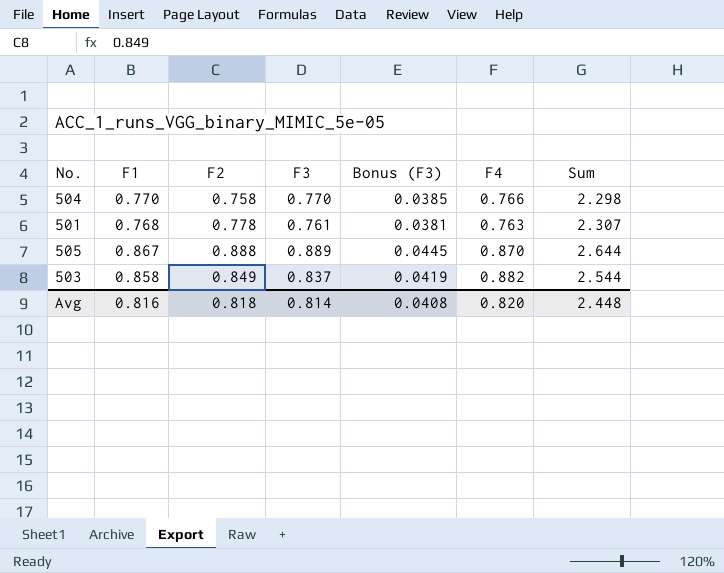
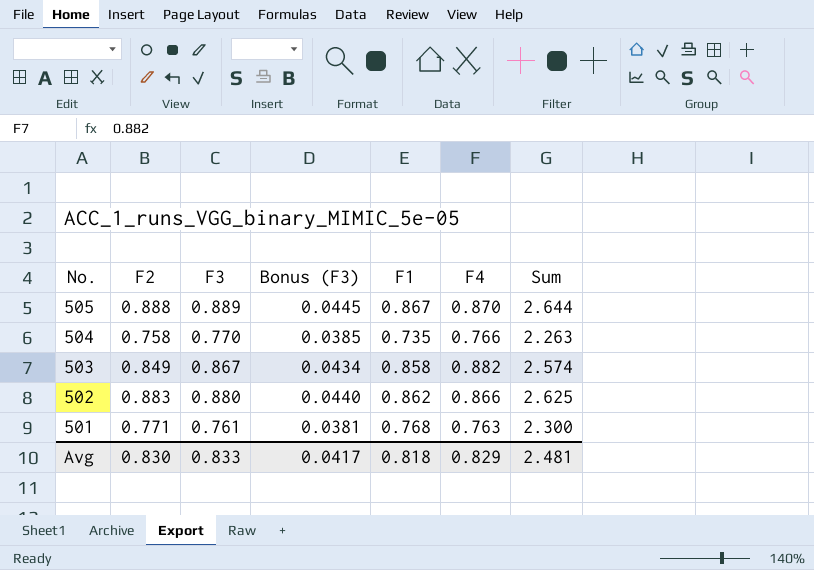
row order: none -> No. descending
column F1 | position: 2 -> 5
504 | F1: 0.770 -> 0.735
504 | Sum: 2.298 -> 2.263
503 | F3: 0.837 -> 0.867
503 | Bonus (F3): 0.0419 -> 0.0434
503 | Sum: 2.544 -> 2.574
row 502: none -> 0.883 | 0.880 | 0.0440 | 0.862 | 0.866 | 2.625
501 | F2: 0.778 -> 0.771
501 | Sum: 2.307 -> 2.300
Avg | F2: 0.818 -> 0.830
Avg | F3: 0.814 -> 0.833
Avg | Bonus (F3): 0.0408 -> 0.0417
Avg | F1: 0.816 -> 0.818
Avg | F4: 0.820 -> 0.829
Avg | Sum: 2.448 -> 2.481

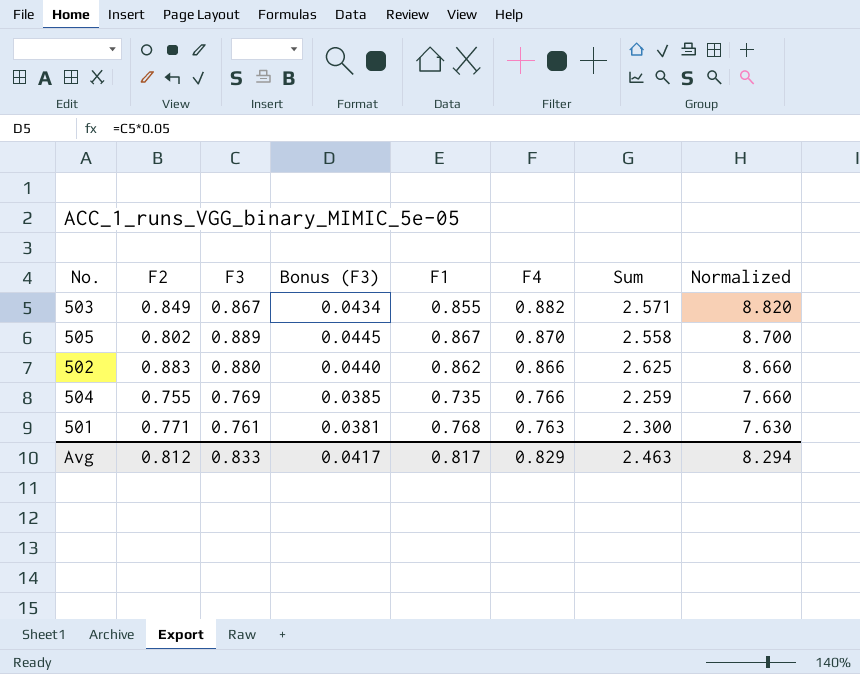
row order: No. descending -> F4 descending
column Normalized | formula: none -> [F4] * 10
503 | F1: 0.858 -> 0.855
503 | Sum: 2.574 -> 2.571
505 | F2: 0.888 -> 0.802
505 | Sum: 2.644 -> 2.558
504 | F2: 0.758 -> 0.755
504 | F3: 0.770 -> 0.769
504 | Sum: 2.263 -> 2.259
Avg | F2: 0.830 -> 0.812
Avg | F1: 0.818 -> 0.817
Avg | Sum: 2.481 -> 2.463

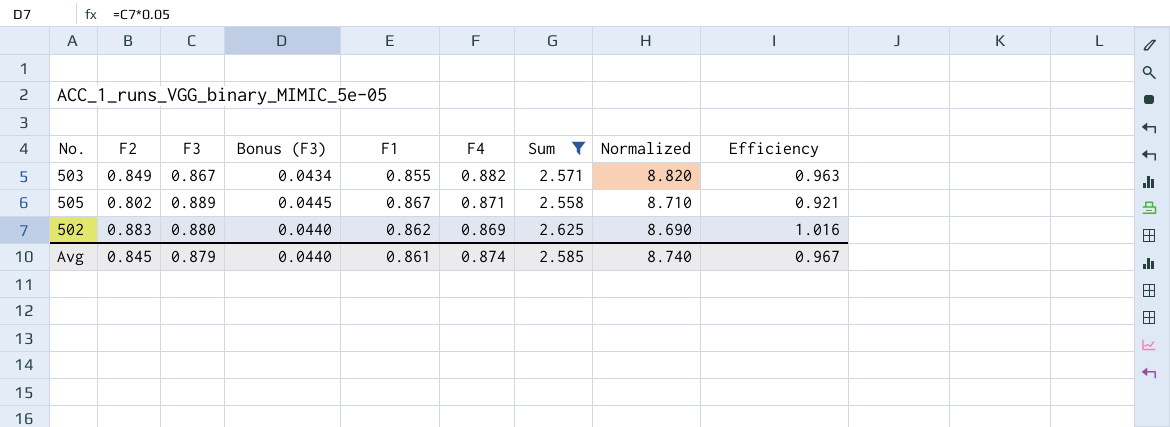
filter: none -> Sum >= 2.558
column Efficiency | formula: none -> [F2] / [F4]
505 | F4: 0.870 -> 0.871
505 | Normalized: 8.700 -> 8.710
502 | F4: 0.866 -> 0.869
502 | Normalized: 8.660 -> 8.690
Avg | F2: 0.812 -> 0.845
Avg | F3: 0.833 -> 0.879
Avg | Bonus (F3): 0.0417 -> 0.0440
Avg | F1: 0.817 -> 0.861
Avg | F4: 0.829 -> 0.874
Avg | Sum: 2.463 -> 2.585
Avg | Normalized: 8.294 -> 8.740

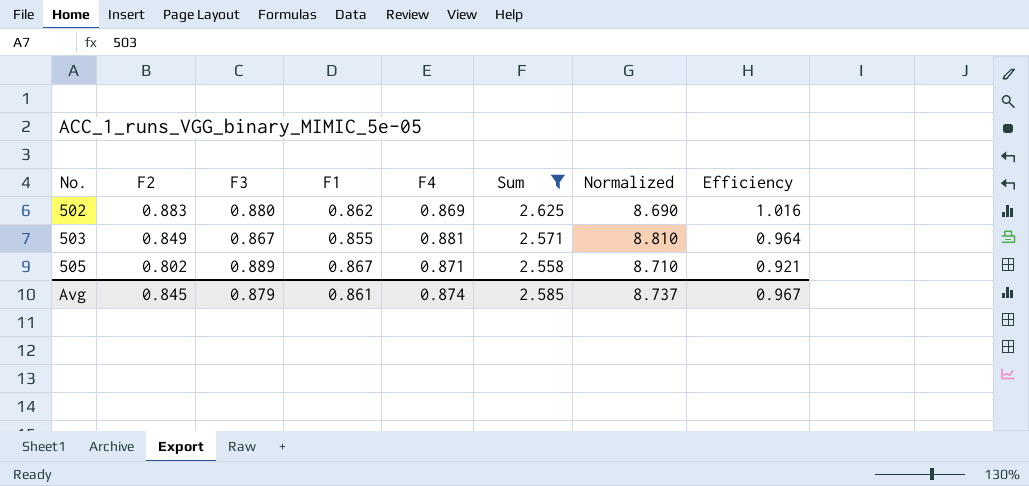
row order: F4 descending -> No. ascending
column Bonus (F3) | formula: [F3] * 0.05 -> none
503 | F4: 0.882 -> 0.881
503 | Normalized: 8.820 -> 8.810
503 | Efficiency: 0.963 -> 0.964
Avg | Normalized: 8.740 -> 8.737

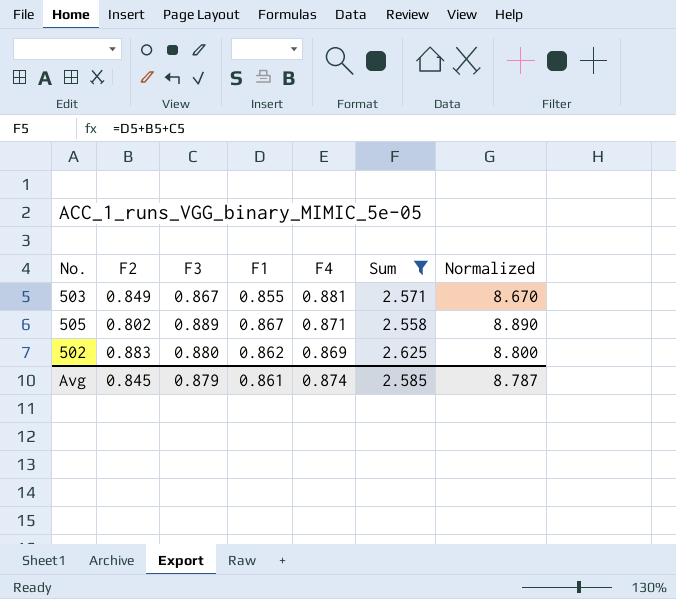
row order: No. ascending -> F4 descending
column Efficiency | formula: [F2] / [F4] -> none
column Normalized | formula: [F4] * 10 -> [F3] * 10
Avg | Normalized: 8.737 -> 8.787

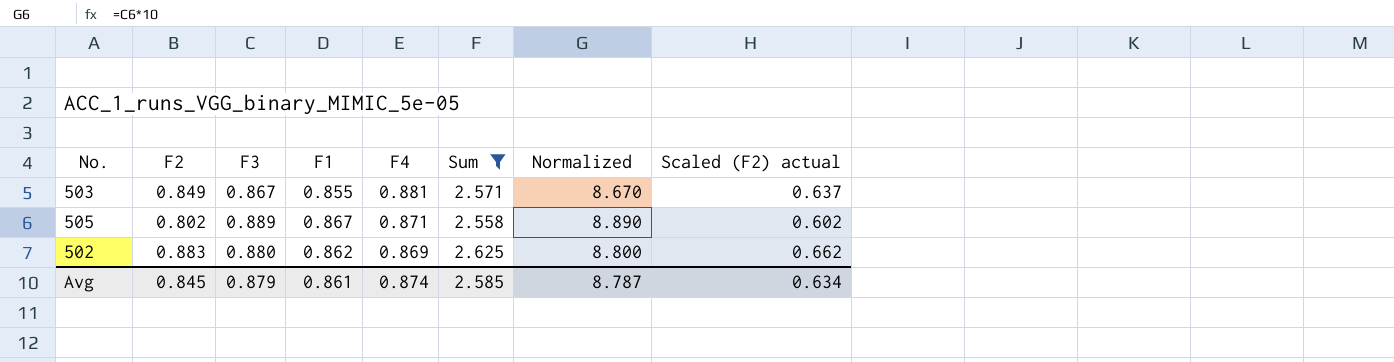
column Scaled (F2) actual | formula: none -> [F2] * 0.75

